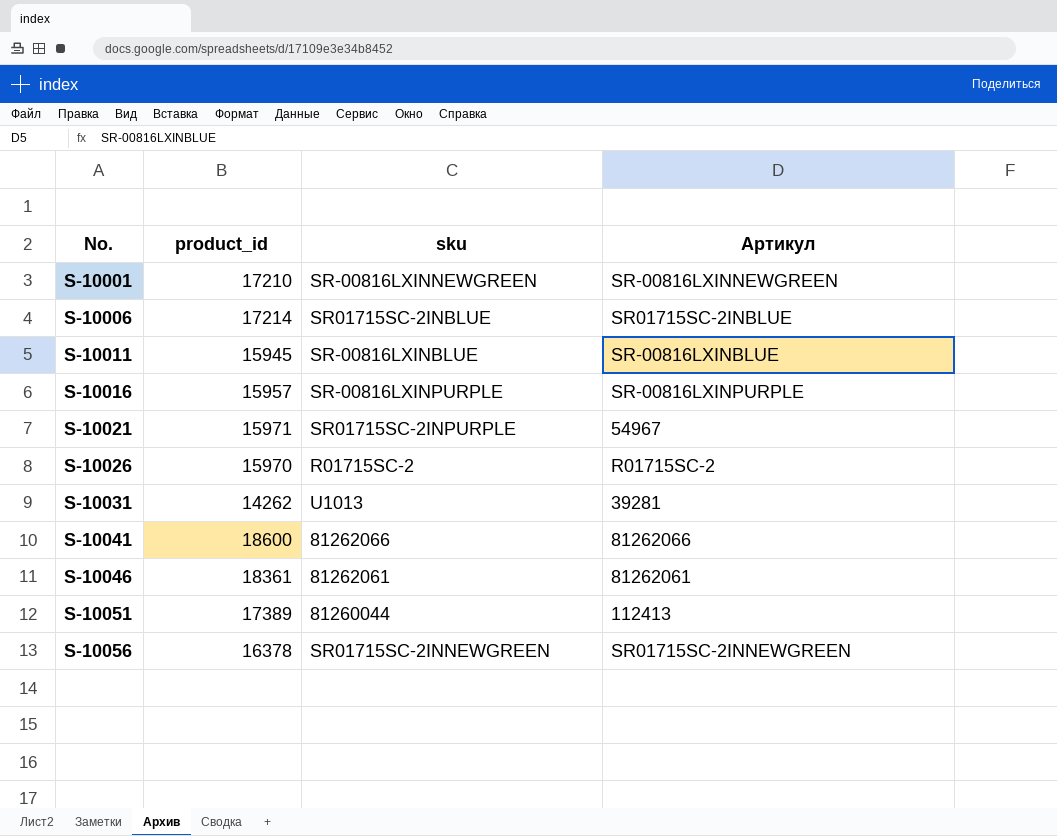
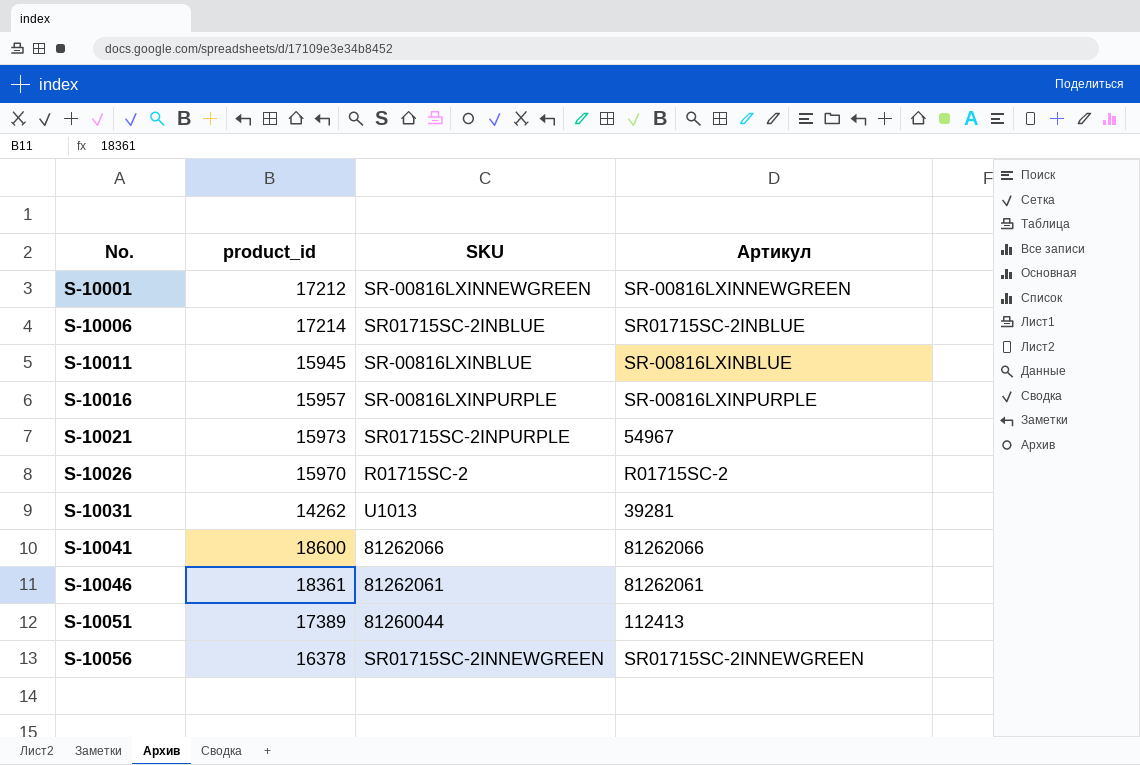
column name: sku -> SKU
S-10001 | product_id: 17210 -> 17212
S-10021 | product_id: 15971 -> 15973

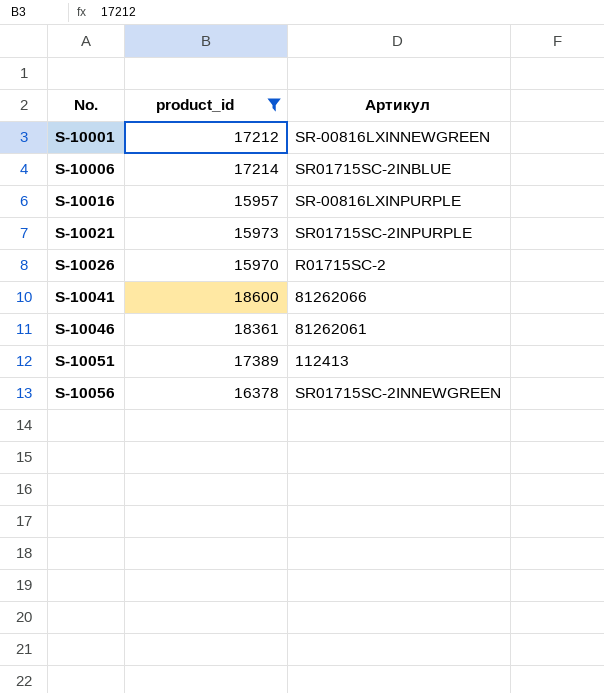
filter: none -> product_id >= 15957
column SKU | position: 3 -> none
S-10021 | Артикул: 54967 -> SR01715SC-2INPURPLE

